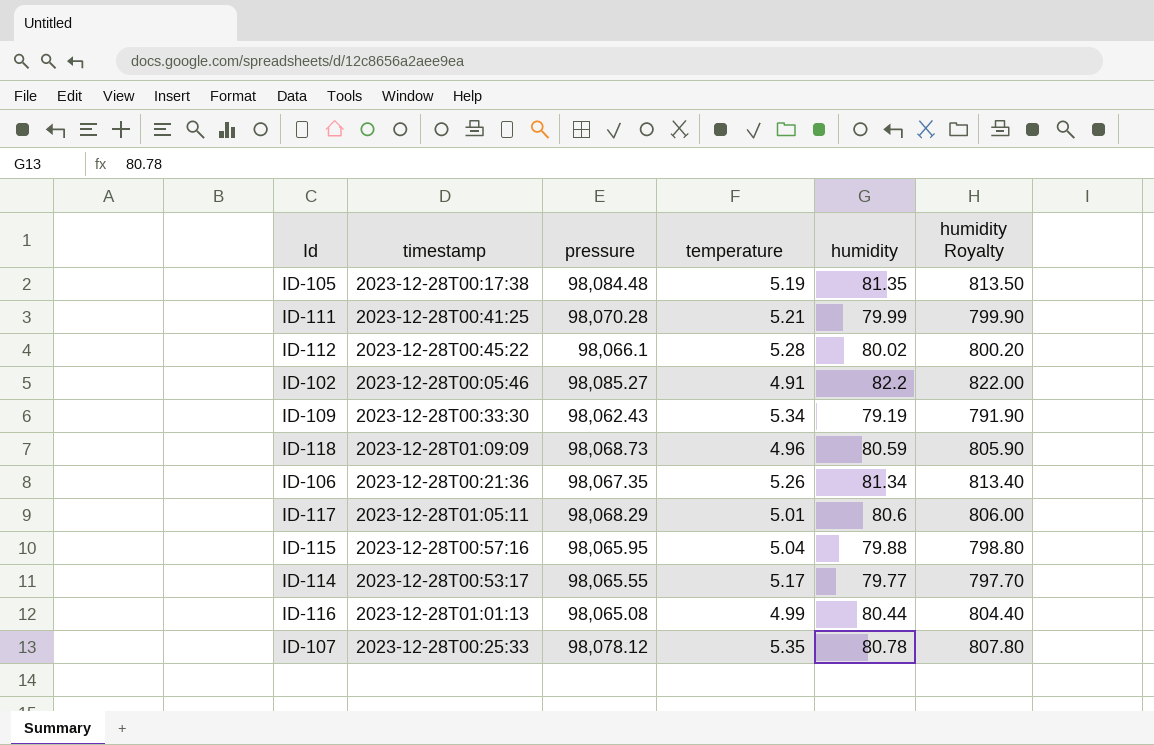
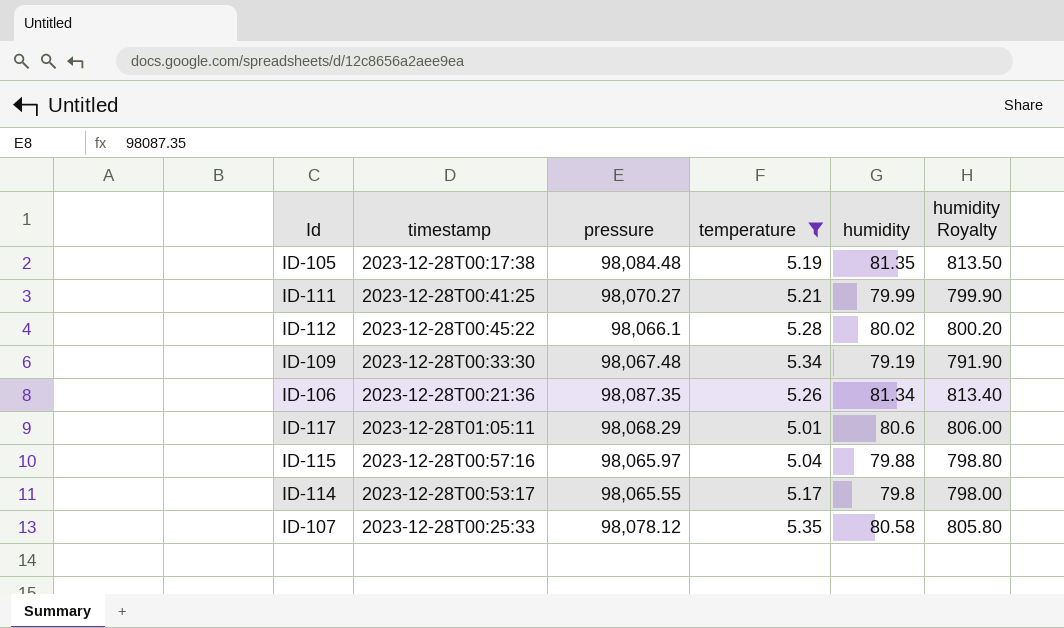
filter: none -> temperature >= 5.01
ID-111 | pressure: 98,070.28 -> 98,070.27
ID-109 | pressure: 98,062.43 -> 98,067.48
ID-106 | pressure: 98,067.35 -> 98,087.35
ID-115 | pressure: 98,065.95 -> 98,065.97
ID-114 | humidity: 79.77 -> 79.8
ID-114 | humidity Royalty: 797.70 -> 798.00
ID-107 | humidity: 80.78 -> 80.58
ID-107 | humidity Royalty: 807.80 -> 805.80

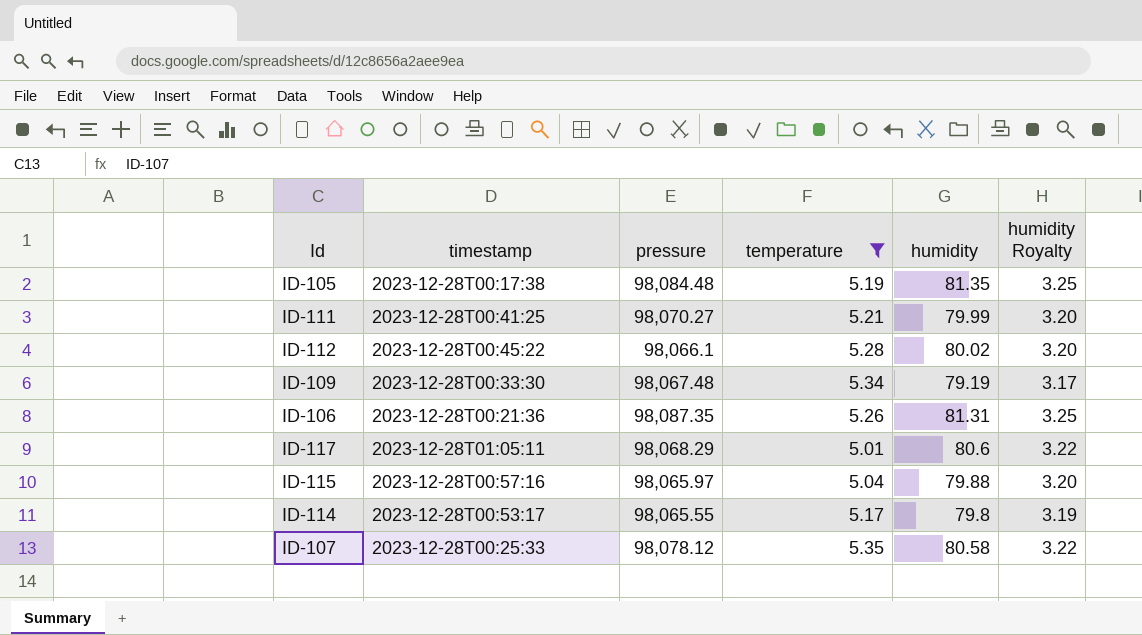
column humidity Royalty | formula: [humidity] * 10 -> [humidity] * 0.04
ID-106 | humidity: 81.34 -> 81.31

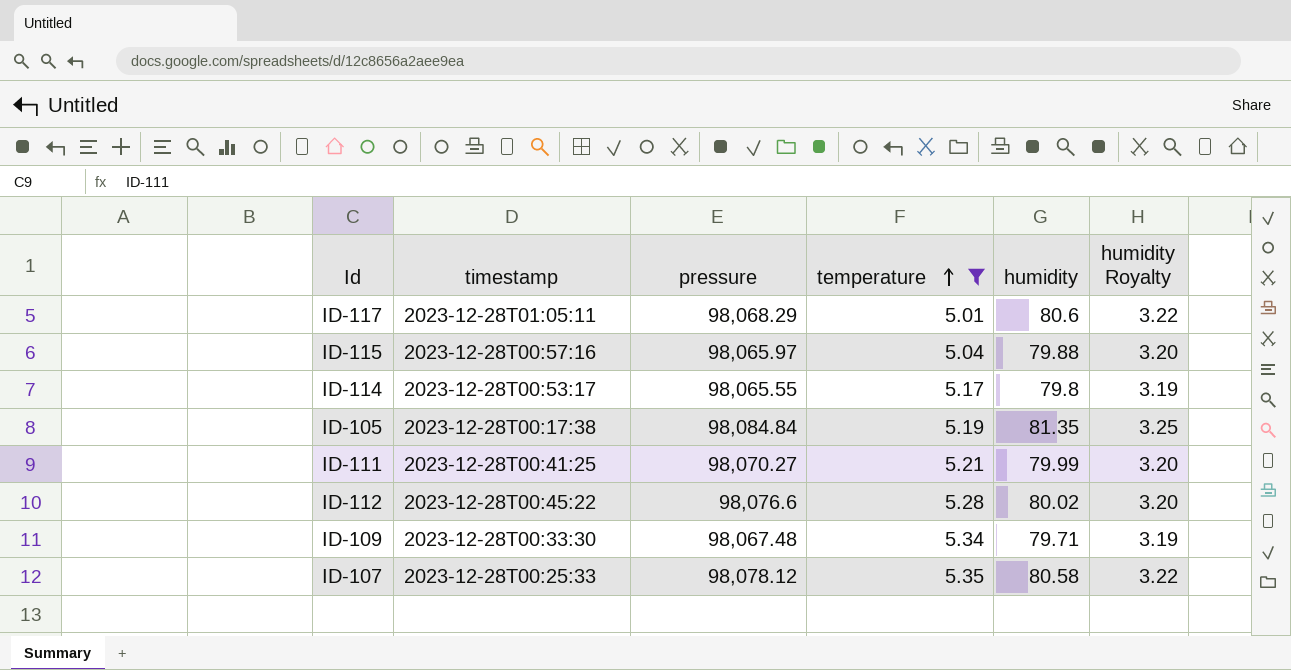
row order: none -> temperature ascending
row ID-106: 2023-12-28T00:21:36 | 98,087.35 | 5.26 | 81.31 | 3.25 -> none
ID-105 | pressure: 98,084.48 -> 98,084.84
ID-112 | pressure: 98,066.1 -> 98,076.6
ID-109 | humidity: 79.19 -> 79.71
ID-109 | humidity Royalty: 3.17 -> 3.19

